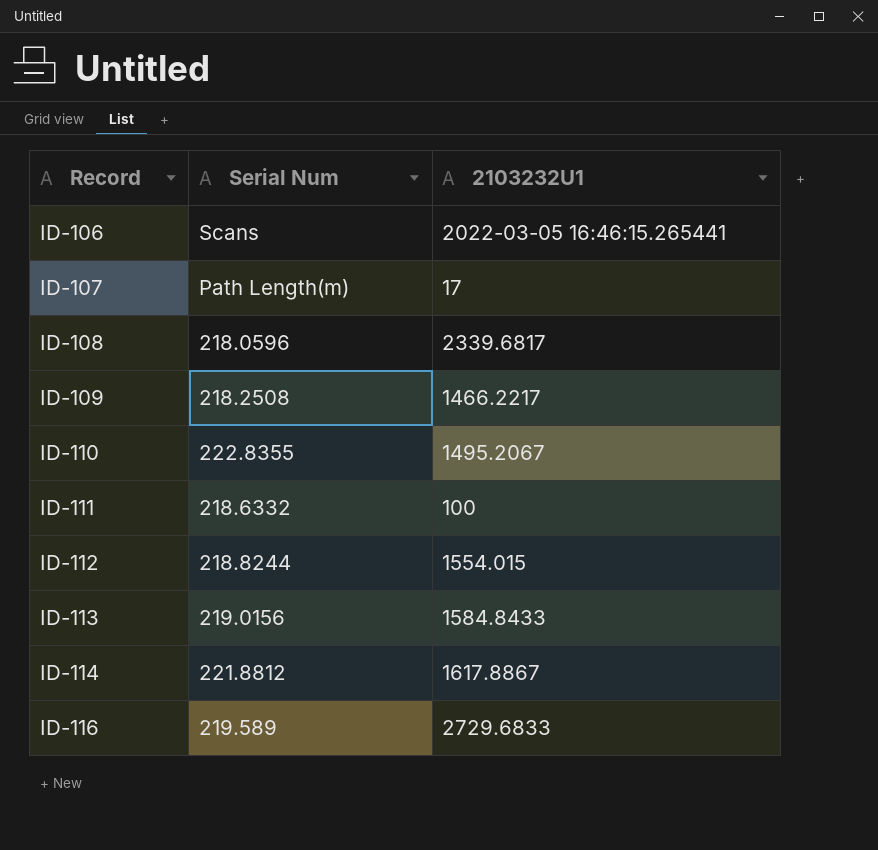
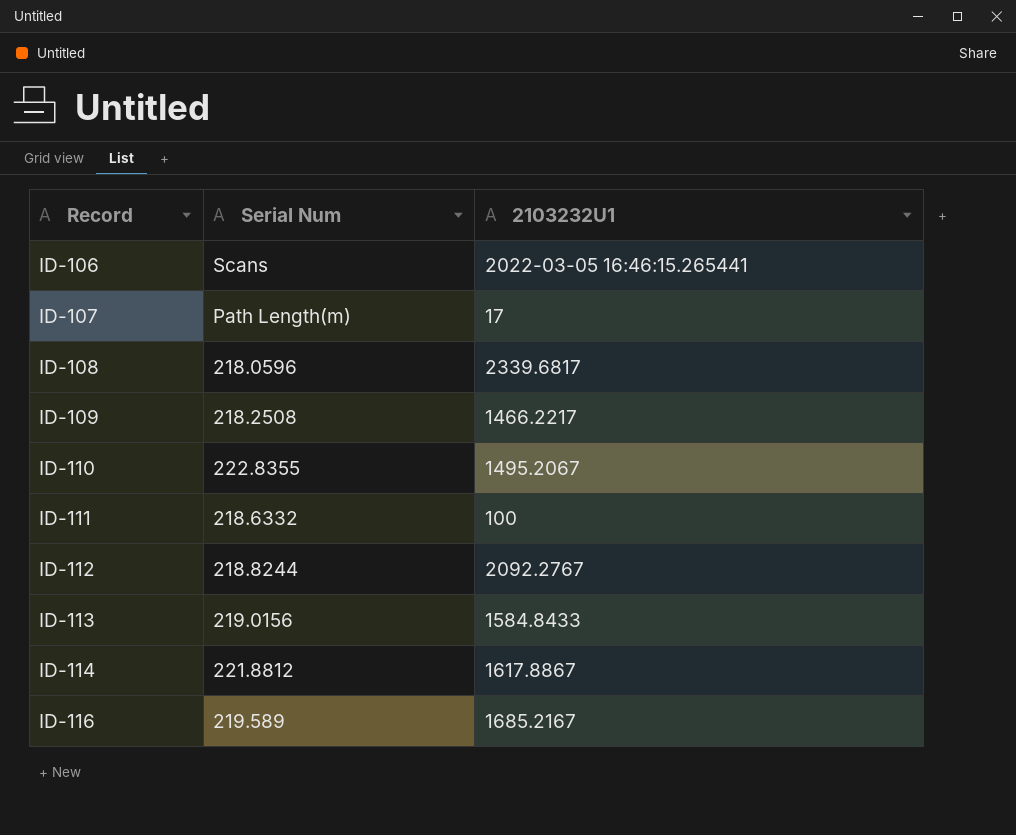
ID-112 | 2103232U1: 1554.015 -> 2092.2767
ID-116 | 2103232U1: 2729.6833 -> 1685.2167

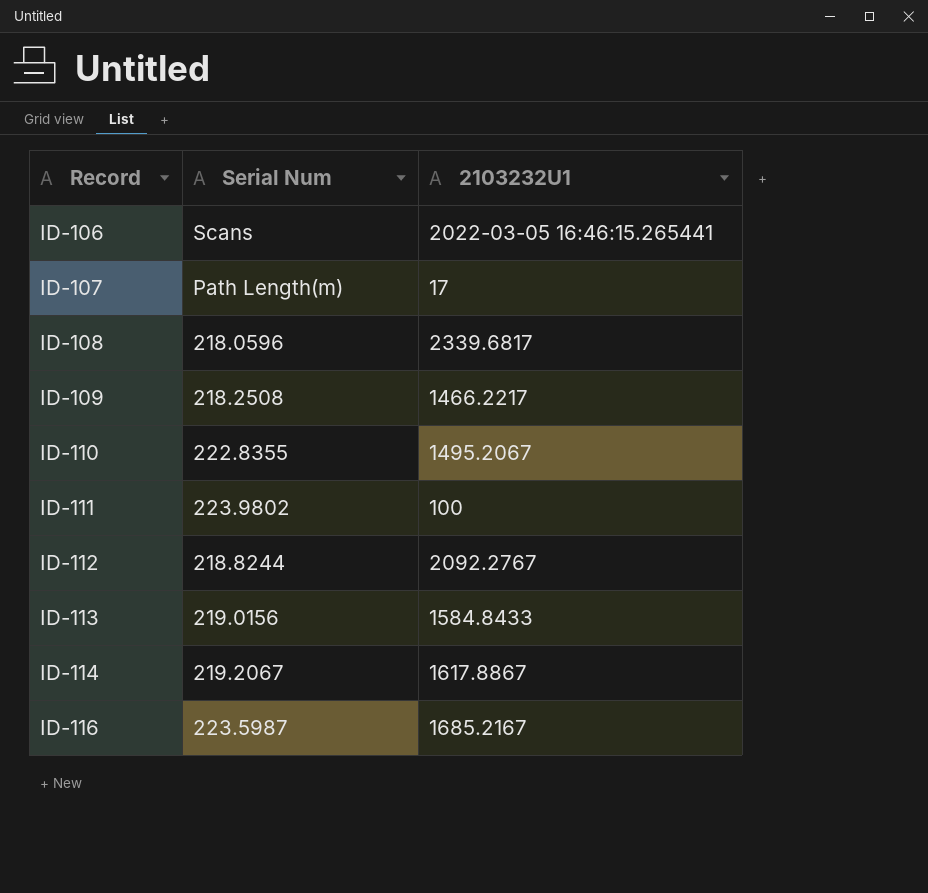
ID-111 | Serial Num: 218.6332 -> 223.9802
ID-114 | Serial Num: 221.8812 -> 219.2067
ID-116 | Serial Num: 219.589 -> 223.5987

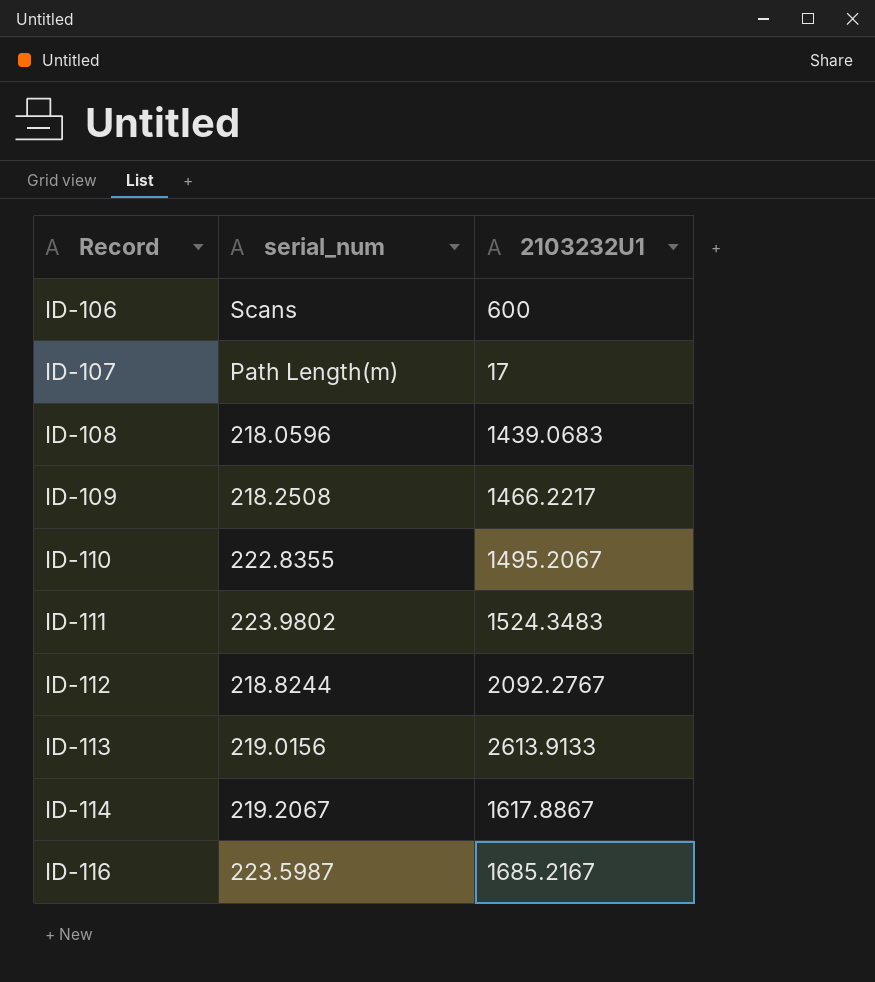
column name: Serial Num -> serial_num
ID-106 | 2103232U1: 2022-03-05 16:46:15.265441 -> 600
ID-108 | 2103232U1: 2339.6817 -> 1439.0683
ID-111 | 2103232U1: 100 -> 1524.3483
ID-113 | 2103232U1: 1584.8433 -> 2613.9133

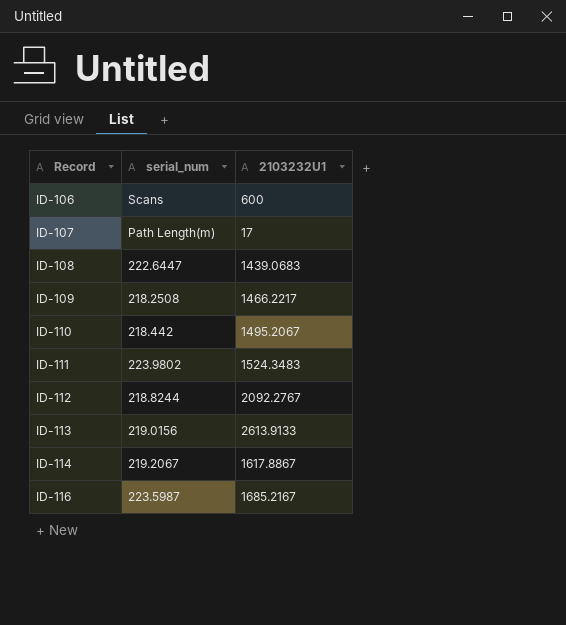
ID-108 | serial_num: 218.0596 -> 222.6447
ID-110 | serial_num: 222.8355 -> 218.442

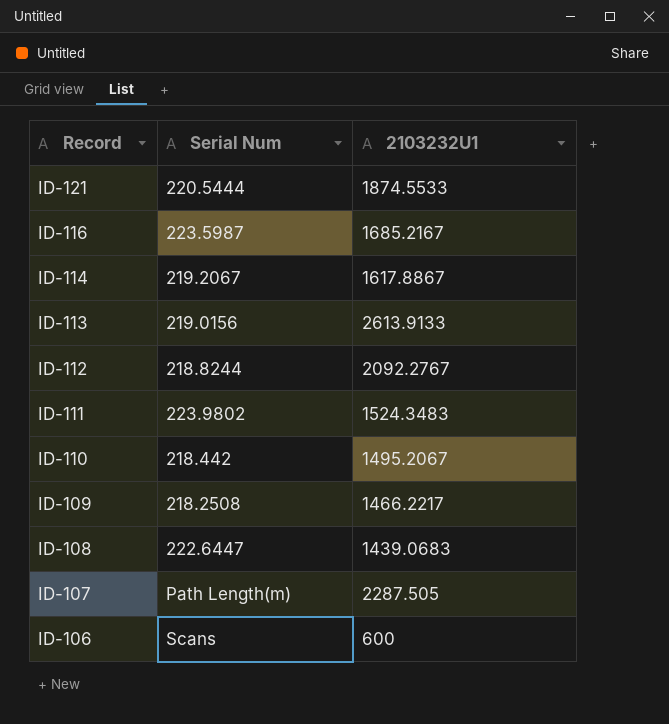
row order: Record ascending -> Record descending
column name: serial_num -> Serial Num
row ID-121: none -> 220.5444 | 1874.5533
ID-107 | 2103232U1: 17 -> 2287.505

